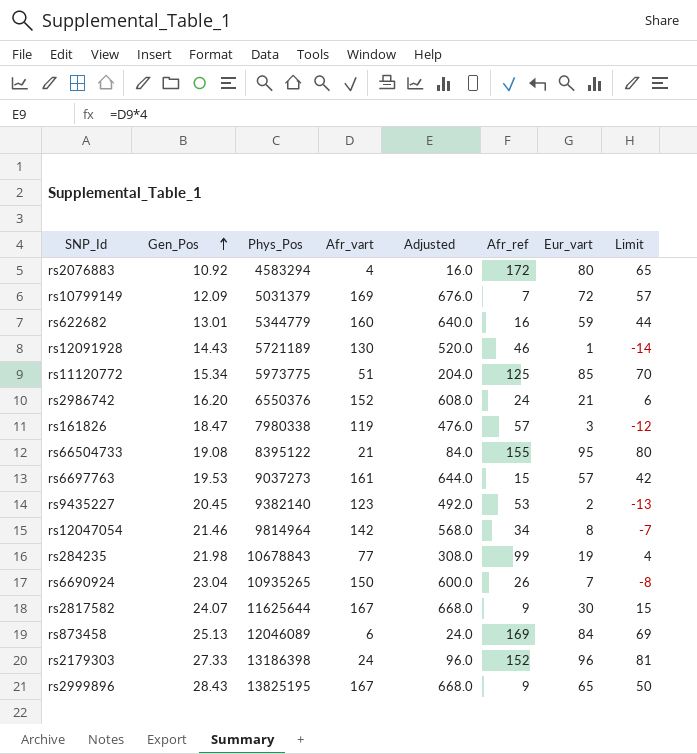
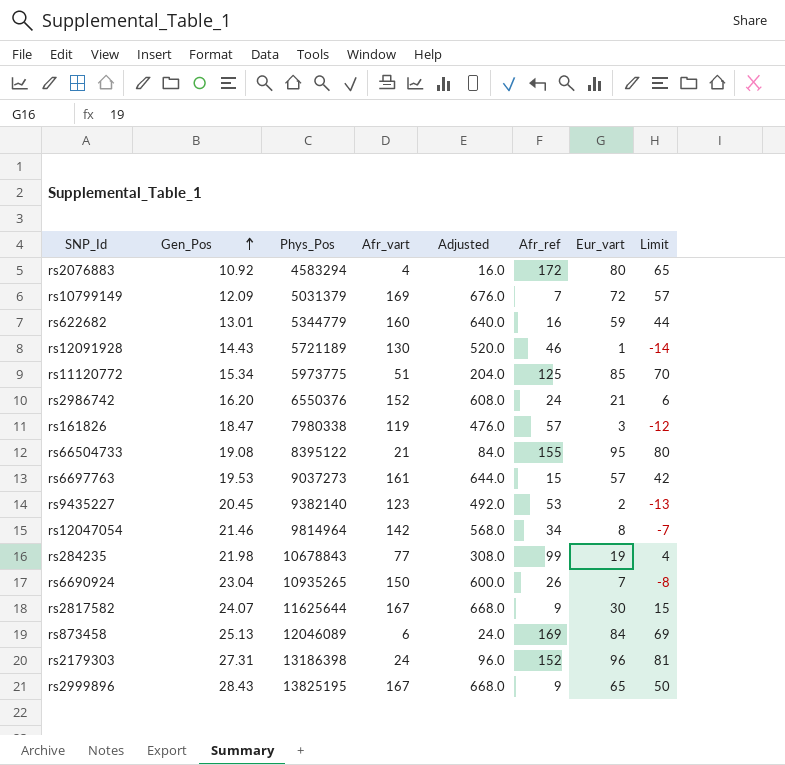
rs2179303 | Gen_Pos: 27.33 -> 27.31

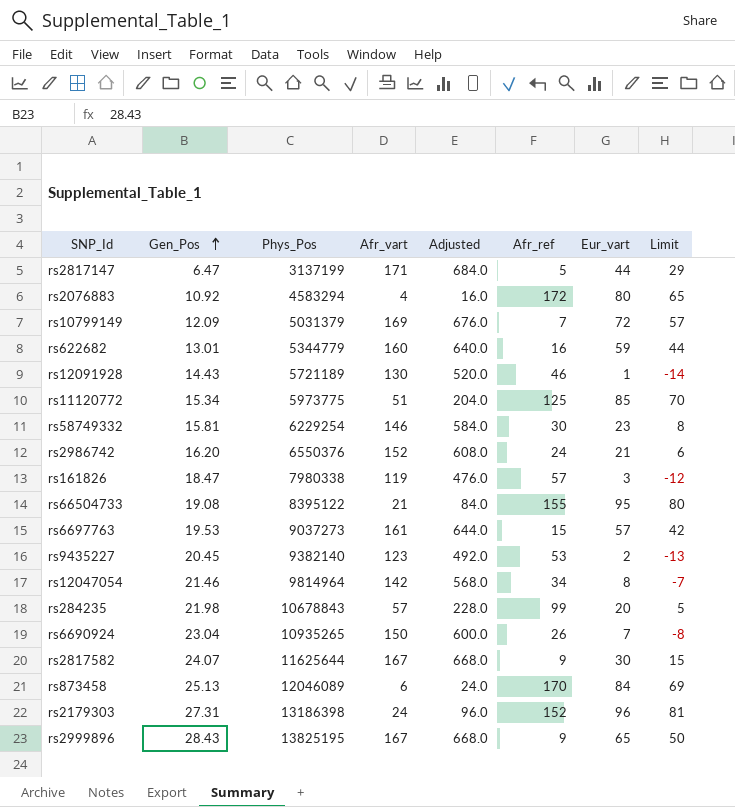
row rs2817147: none -> 6.47 | 3137199 | 171 | 684.0 | 5 | 44 | 29
row rs58749332: none -> 15.81 | 6229254 | 146 | 584.0 | 30 | 23 | 8
rs284235 | Afr_vart: 77 -> 57
rs284235 | Adjusted: 308.0 -> 228.0
rs284235 | Eur_vart: 19 -> 20
rs284235 | Limit: 4 -> 5
rs873458 | Afr_ref: 169 -> 170

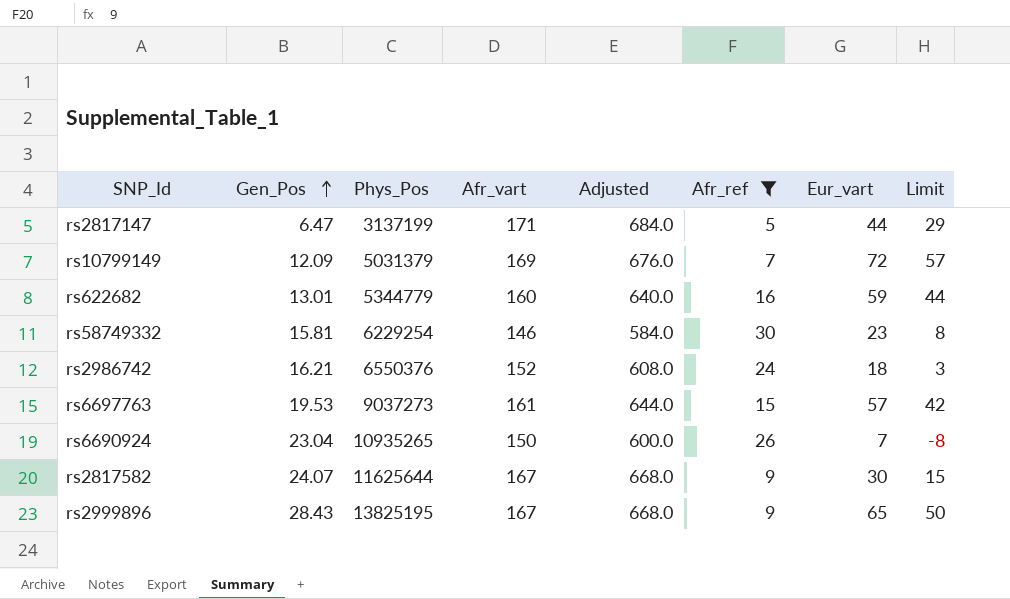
filter: none -> Afr_ref <= 30
rs2986742 | Gen_Pos: 16.20 -> 16.21
rs2986742 | Eur_vart: 21 -> 18
rs2986742 | Limit: 6 -> 3

